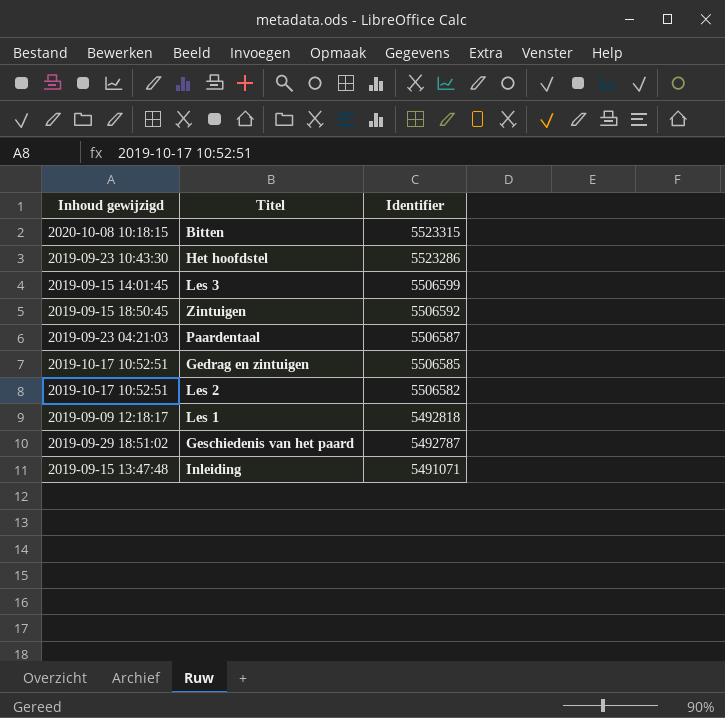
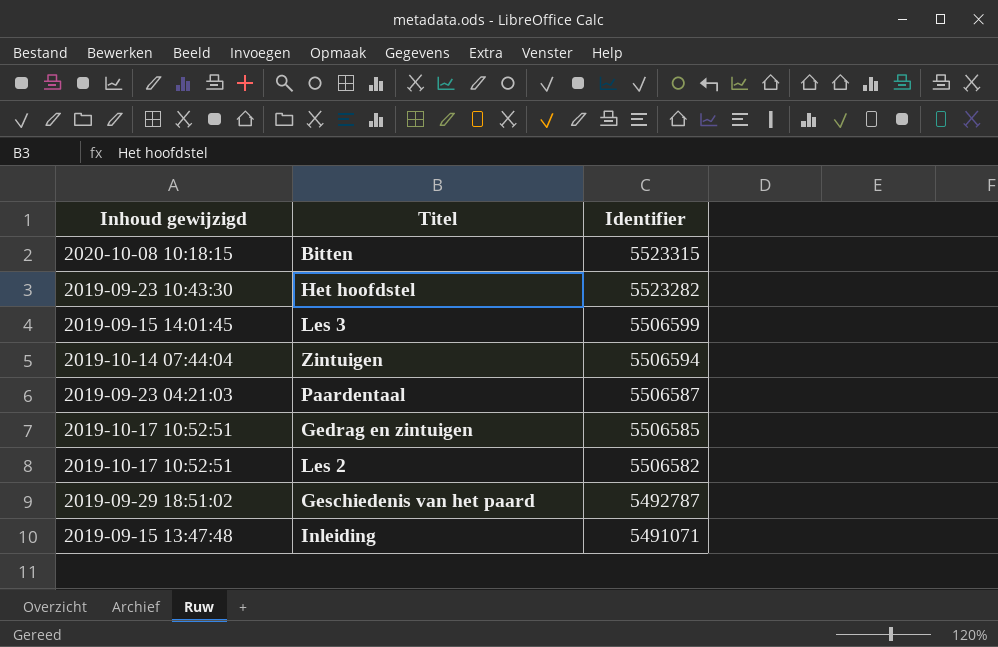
row Les 1: 2019-09-09 12:18:17 | 5492818 -> none
Het hoofdstel | Identifier: 5523286 -> 5523282
Zintuigen | Inhoud gewijzigd: 2019-09-15 18:50:45 -> 2019-10-14 07:44:04
Zintuigen | Identifier: 5506592 -> 5506594

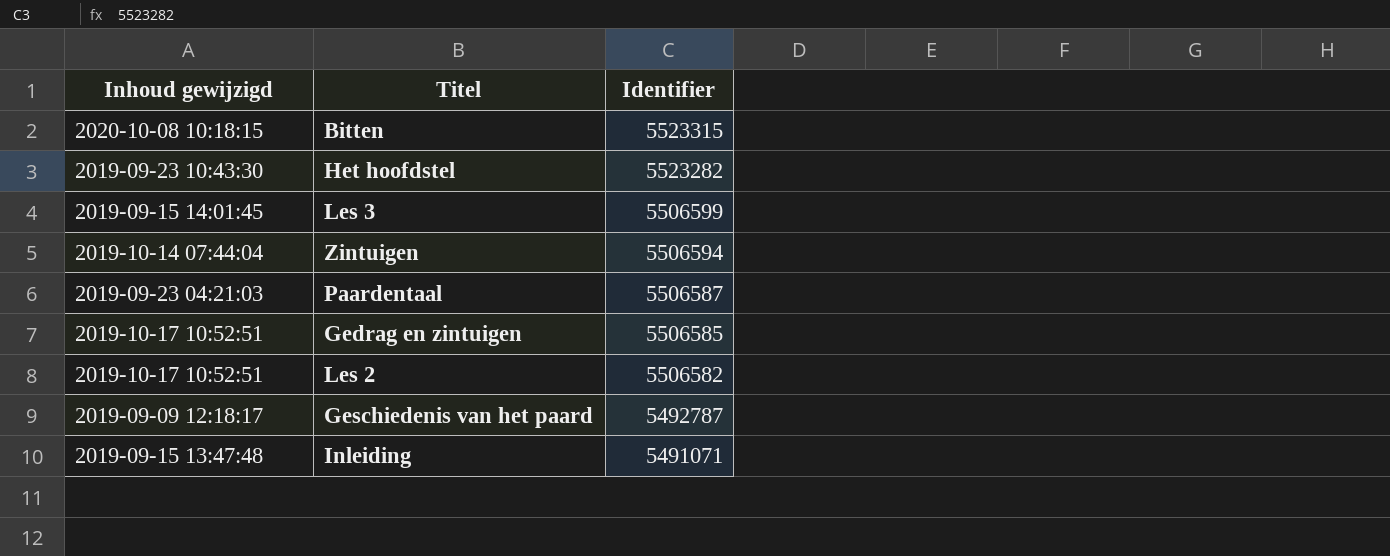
Geschiedenis van het paard | Inhoud gewijzigd: 2019-09-29 18:51:02 -> 2019-09-09 12:18:17

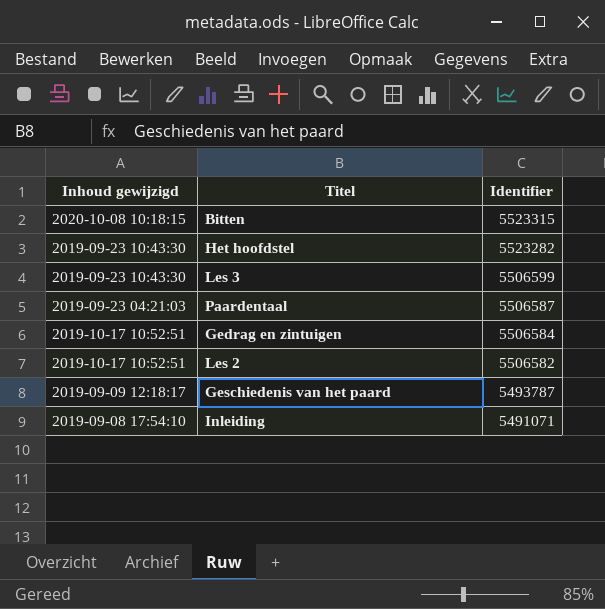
row Zintuigen: 2019-10-14 07:44:04 | 5506594 -> none
Les 3 | Inhoud gewijzigd: 2019-09-15 14:01:45 -> 2019-09-23 10:43:30
Gedrag en zintuigen | Identifier: 5506585 -> 5506584
Geschiedenis van het paard | Identifier: 5492787 -> 5493787
Inleiding | Inhoud gewijzigd: 2019-09-15 13:47:48 -> 2019-09-08 17:54:10

